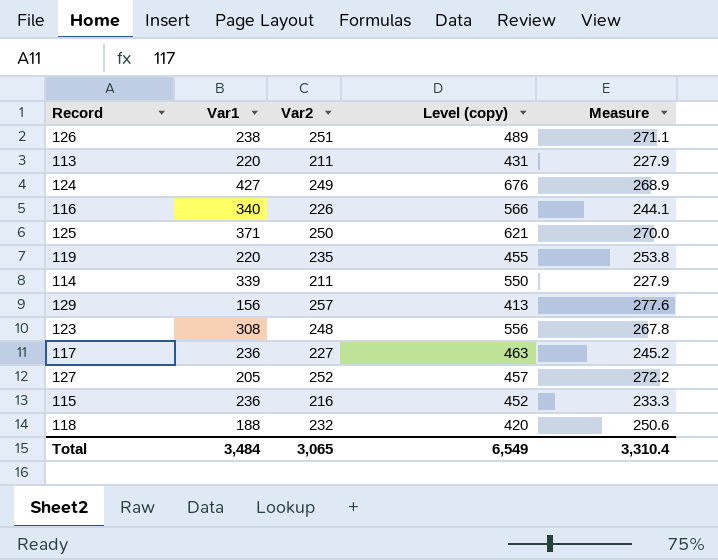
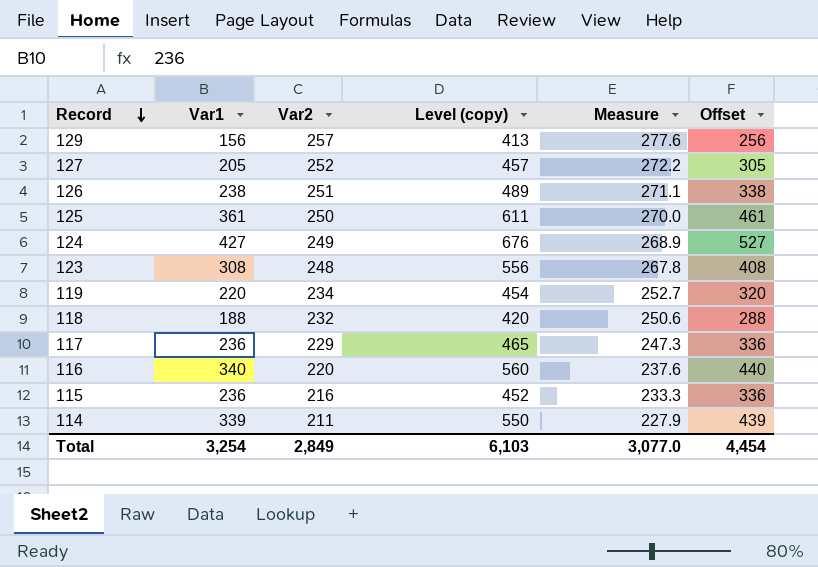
row order: none -> Record descending
column Offset | formula: none -> [Var1] + 100
row 113: 220 | 211 | 431 | 227.9 -> none
125 | Var1: 371 -> 361
125 | Level (copy): 621 -> 611
119 | Var2: 235 -> 234
119 | Level (copy): 455 -> 454
119 | Measure: 253.8 -> 252.7
117 | Var2: 227 -> 229
117 | Level (copy): 463 -> 465
117 | Measure: 245.2 -> 247.3
116 | Var2: 226 -> 220
116 | Level (copy): 566 -> 560
116 | Measure: 244.1 -> 237.6
Total | Var1: 3,484 -> 3,254
Total | Var2: 3,065 -> 2,849
Total | Level (copy): 6,549 -> 6,103
Total | Measure: 3,310.4 -> 3,077.0

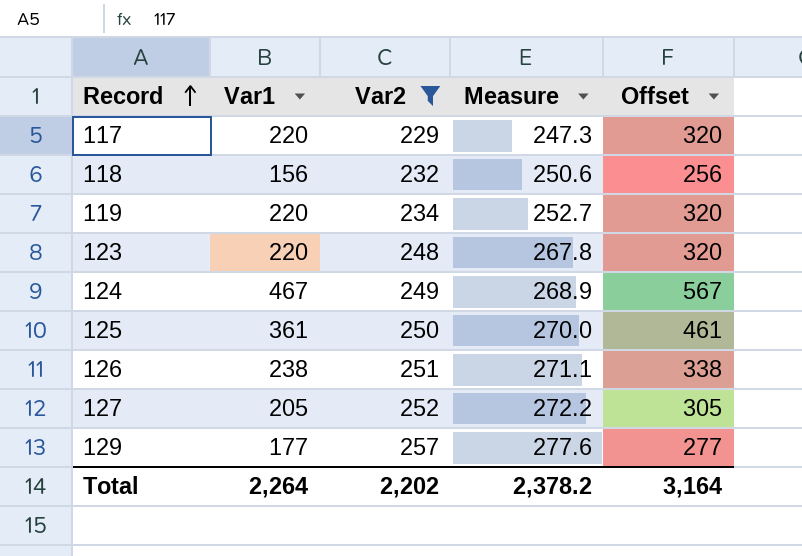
filter: none -> Var2 >= 229
row order: Record descending -> Record ascending
column Level (copy) | formula: [Var1] + [Var2] -> none
117 | Var1: 236 -> 220
117 | Offset: 336 -> 320
118 | Var1: 188 -> 156
118 | Offset: 288 -> 256
123 | Var1: 308 -> 220
123 | Offset: 408 -> 320
124 | Var1: 427 -> 467
124 | Offset: 527 -> 567
129 | Var1: 156 -> 177
129 | Offset: 256 -> 277
Total | Var1: 3,254 -> 2,264
Total | Var2: 2,849 -> 2,202
Total | Measure: 3,077.0 -> 2,378.2
Total | Offset: 4,454 -> 3,164

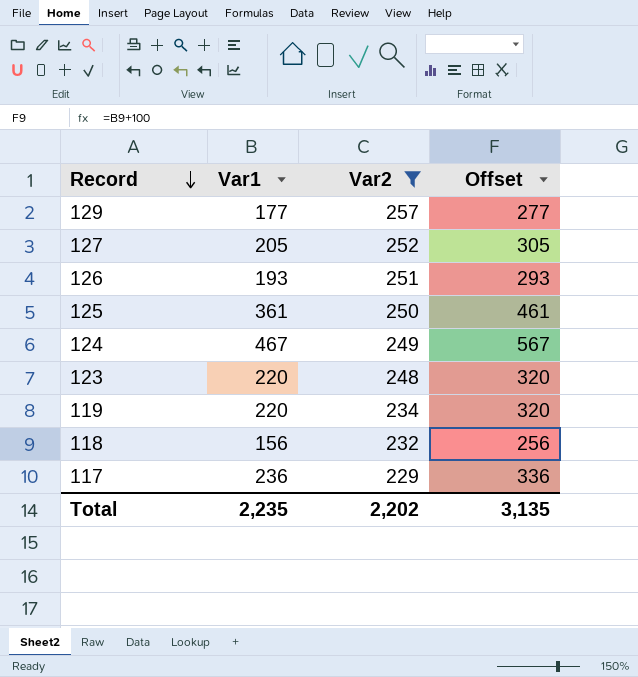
row order: Record ascending -> Record descending
column Measure | formula: [Var2] * 1.08 -> none
126 | Var1: 238 -> 193
126 | Offset: 338 -> 293
117 | Var1: 220 -> 236
117 | Offset: 320 -> 336
Total | Var1: 2,264 -> 2,235
Total | Offset: 3,164 -> 3,135

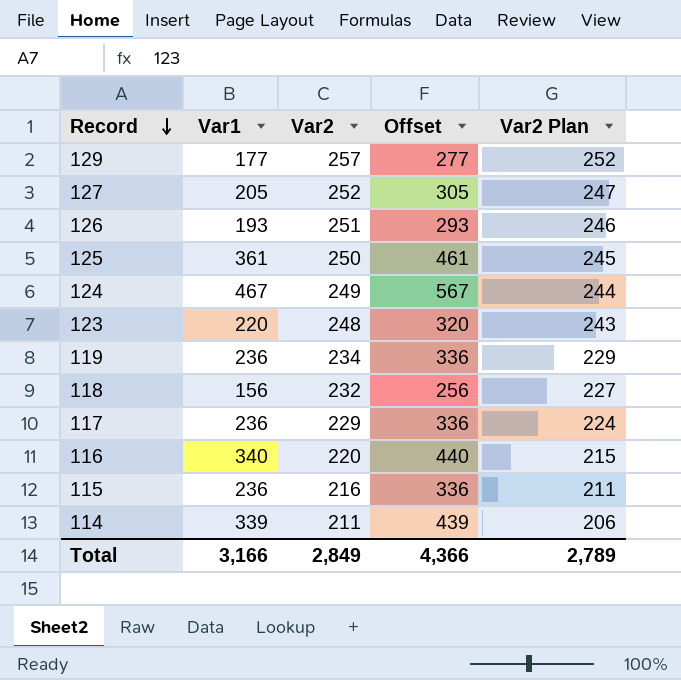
filter: Var2 >= 229 -> none
column Var2 Plan | formula: none -> [Var2] - 5
119 | Var1: 220 -> 236
119 | Offset: 320 -> 336
Total | Var1: 2,235 -> 3,166
Total | Var2: 2,202 -> 2,849
Total | Offset: 3,135 -> 4,366

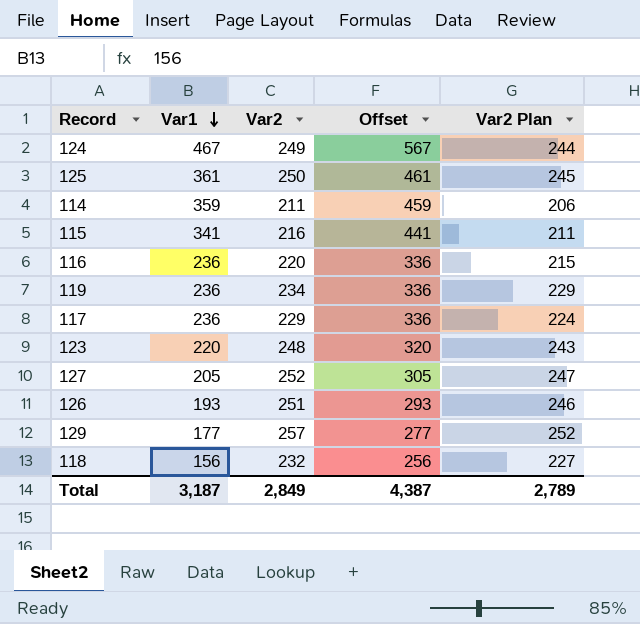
row order: Record descending -> Var1 descending
114 | Var1: 339 -> 359
114 | Offset: 439 -> 459
115 | Var1: 236 -> 341
115 | Offset: 336 -> 441
116 | Var1: 340 -> 236
116 | Offset: 440 -> 336
Total | Var1: 3,166 -> 3,187
Total | Offset: 4,366 -> 4,387

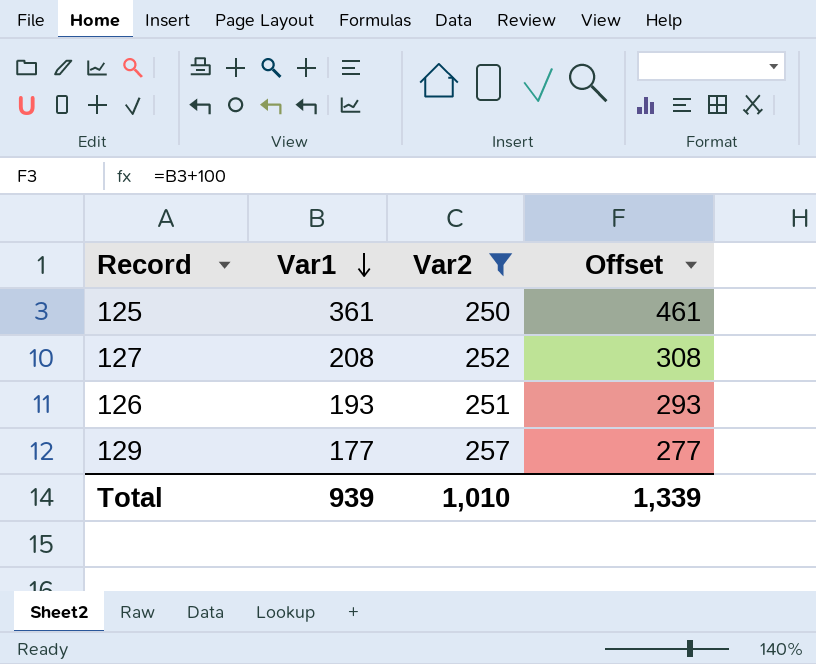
filter: none -> Var2 >= 250
column Var2 Plan | formula: [Var2] - 5 -> none
127 | Var1: 205 -> 208
127 | Offset: 305 -> 308
Total | Var1: 3,187 -> 939
Total | Var2: 2,849 -> 1,010
Total | Offset: 4,387 -> 1,339

